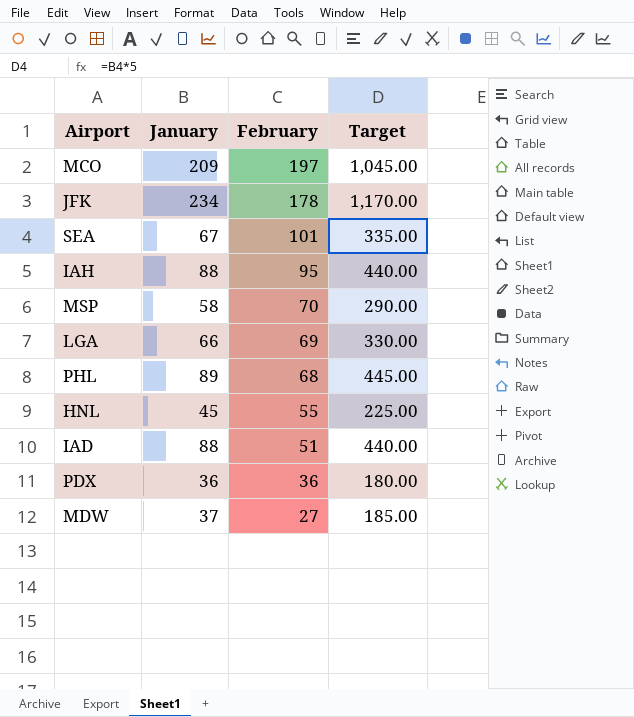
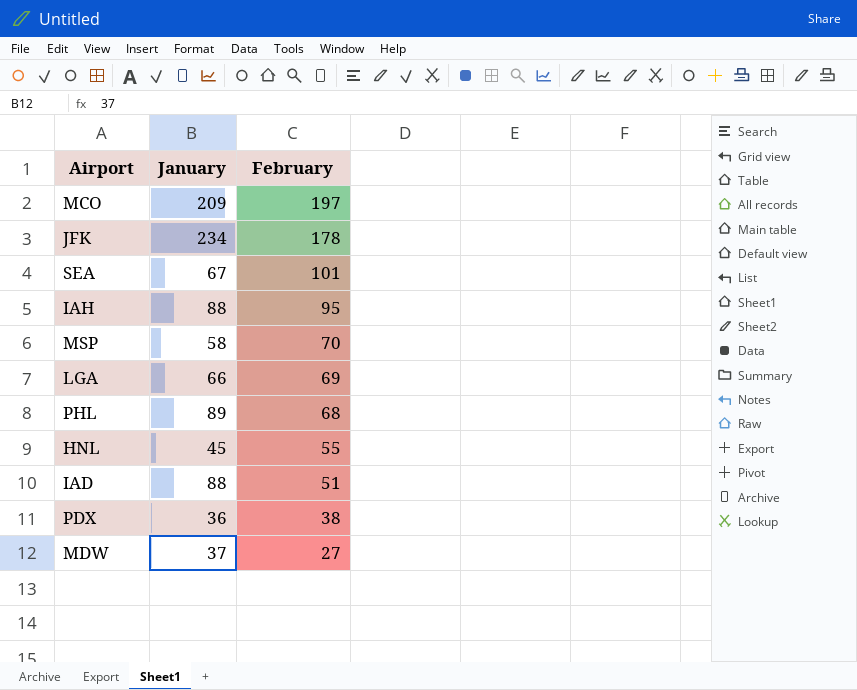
column Target | formula: [January] * 5 -> none
PDX | February: 36 -> 38

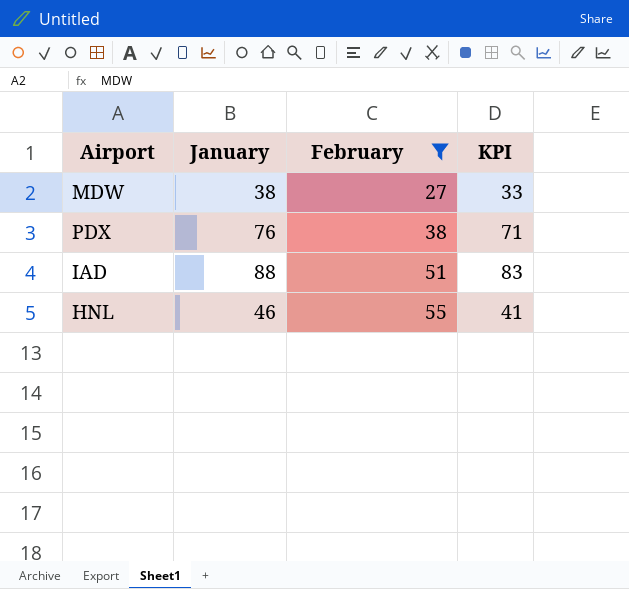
filter: none -> February <= 55
row order: February descending -> February ascending
column KPI | formula: none -> [January] - 5
MDW | January: 37 -> 38
PDX | January: 36 -> 76
HNL | January: 45 -> 46

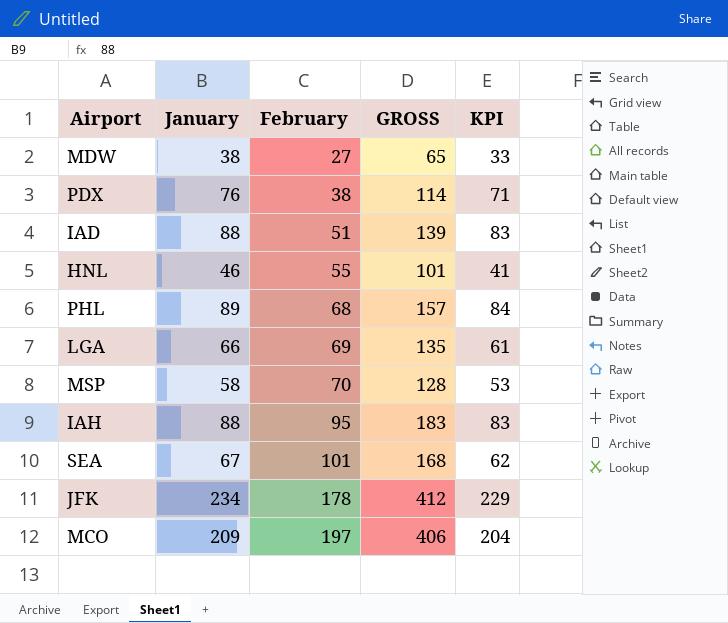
filter: February <= 55 -> none
column GROSS | formula: none -> [January] + [February]

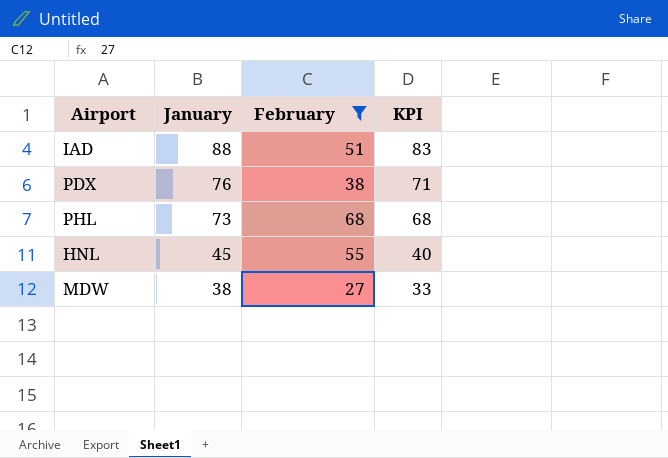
filter: none -> February <= 68
row order: February ascending -> January descending
column GROSS | formula: [January] + [February] -> none
PHL | January: 89 -> 73
PHL | KPI: 84 -> 68
HNL | January: 46 -> 45
HNL | KPI: 41 -> 40

